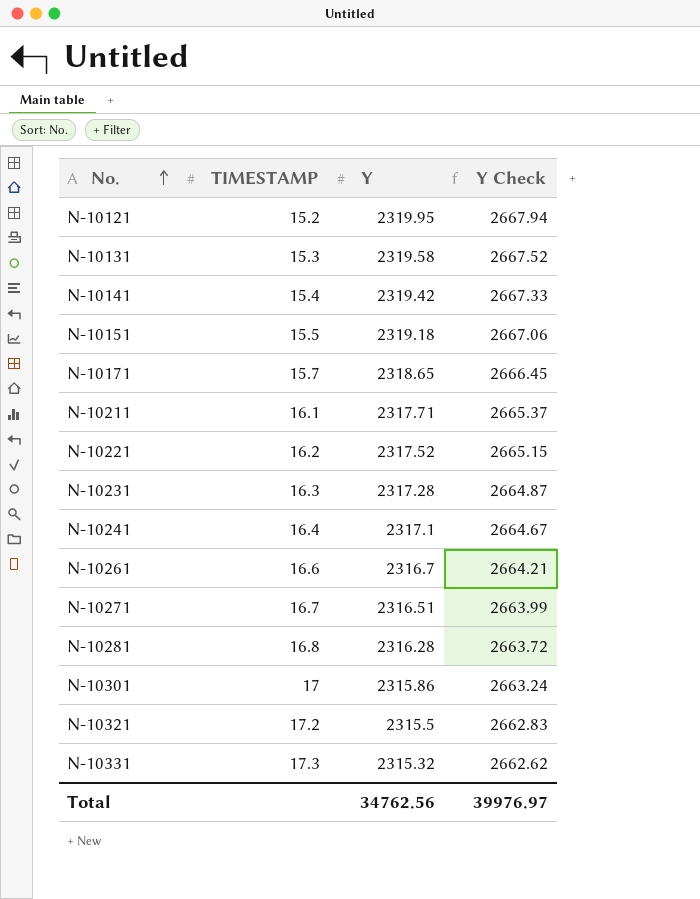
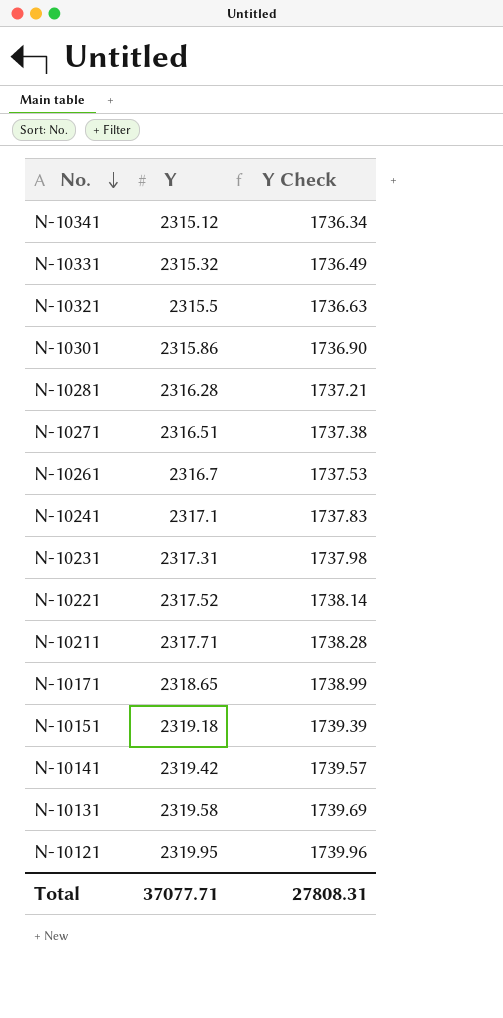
row order: No. ascending -> No. descending
column TIMESTAMP | position: 2 -> none
column Y Check | formula: [Y] * 1.15 -> [Y] * 0.75
row N-10341: none -> 2315.12 | 1736.34
N-10231 | Y: 2317.28 -> 2317.31
Total | Y: 34762.56 -> 37077.71
Total | Y Check: 39976.97 -> 27808.31

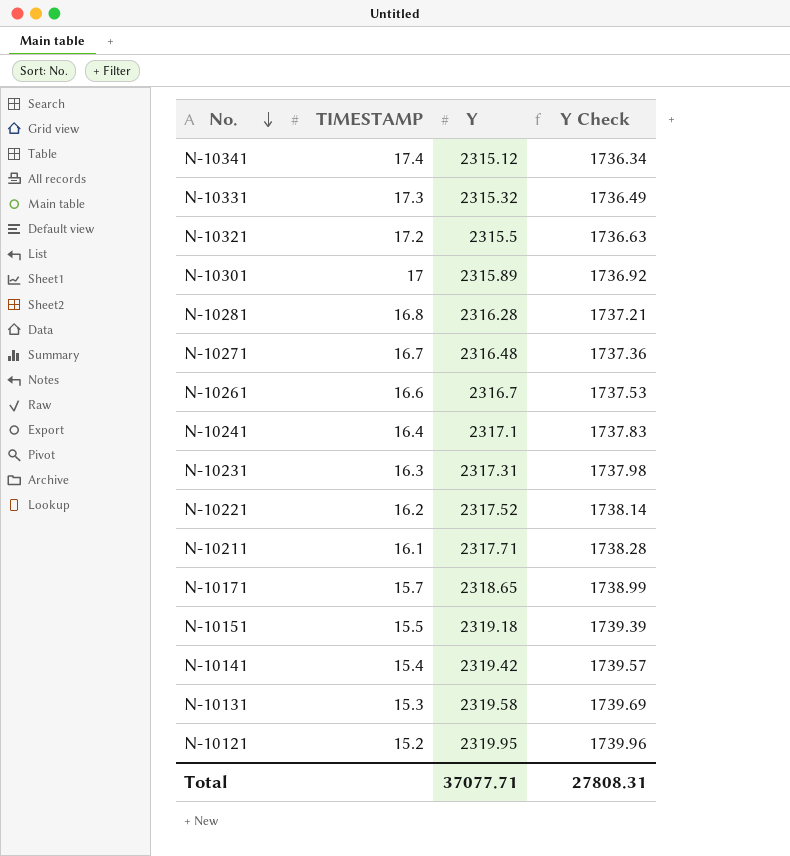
column TIMESTAMP | position: none -> 2
N-10301 | Y: 2315.86 -> 2315.89
N-10301 | Y Check: 1736.90 -> 1736.92
N-10271 | Y: 2316.51 -> 2316.48
N-10271 | Y Check: 1737.38 -> 1737.36

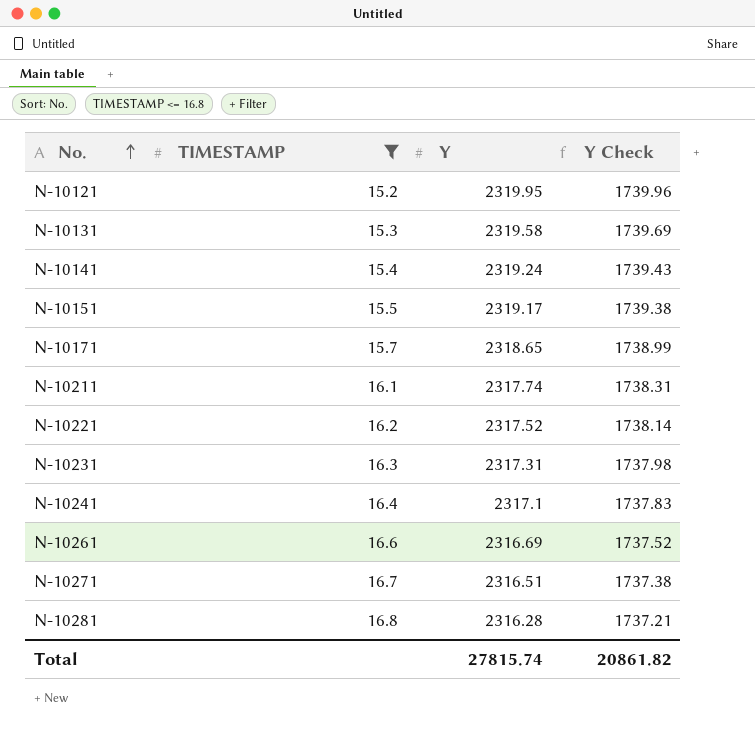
filter: none -> TIMESTAMP <= 16.8
row order: No. descending -> No. ascending
N-10141 | Y: 2319.42 -> 2319.24
N-10141 | Y Check: 1739.57 -> 1739.43
N-10151 | Y: 2319.18 -> 2319.17
N-10151 | Y Check: 1739.39 -> 1739.38
N-10211 | Y: 2317.71 -> 2317.74
N-10211 | Y Check: 1738.28 -> 1738.31
N-10261 | Y: 2316.7 -> 2316.69
N-10261 | Y Check: 1737.53 -> 1737.52
N-10271 | Y: 2316.48 -> 2316.51
N-10271 | Y Check: 1737.36 -> 1737.38
Total | Y: 37077.71 -> 27815.74
Total | Y Check: 27808.31 -> 20861.82

